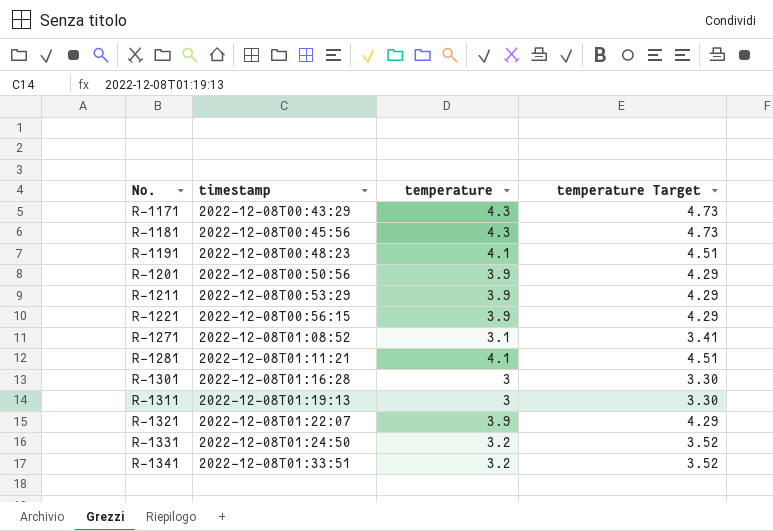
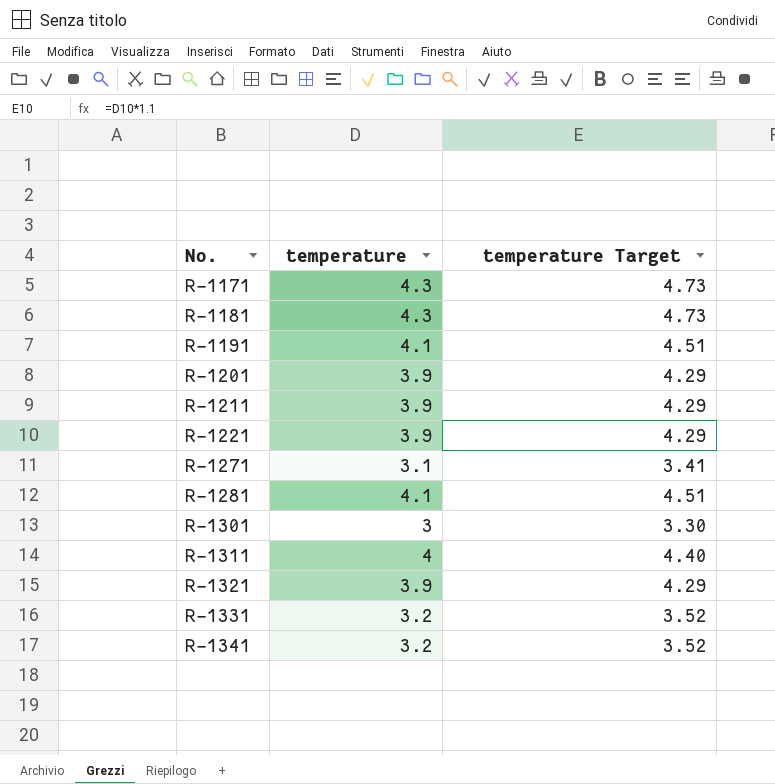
column timestamp | position: 2 -> none
R-1311 | temperature: 3 -> 4
R-1311 | temperature Target: 3.30 -> 4.40

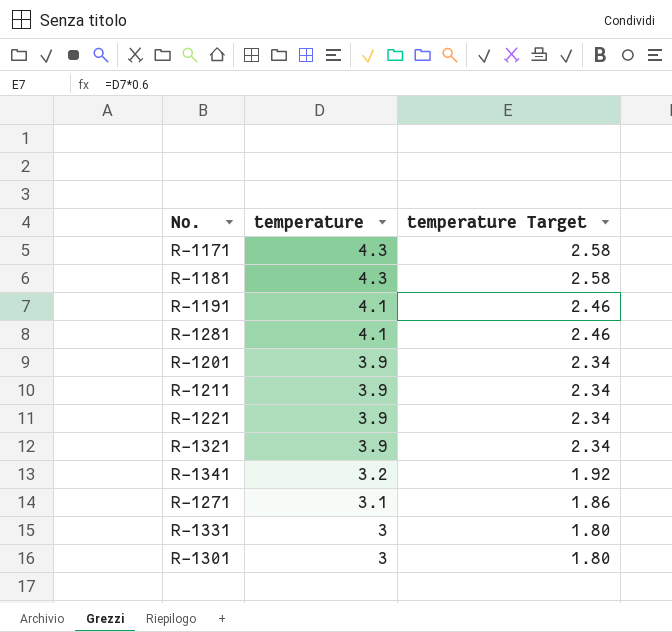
row order: No. ascending -> temperature descending
column temperature Target | formula: [temperature] * 1.1 -> [temperature] * 0.6
row R-1311: 4 | 4.40 -> none
R-1331 | temperature: 3.2 -> 3

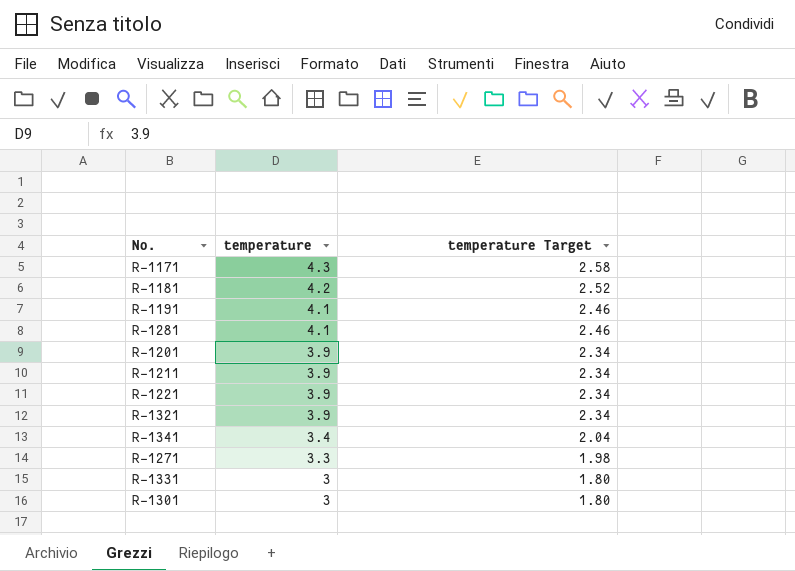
R-1181 | temperature: 4.3 -> 4.2
R-1181 | temperature Target: 2.58 -> 2.52
R-1341 | temperature: 3.2 -> 3.4
R-1341 | temperature Target: 1.92 -> 2.04
R-1271 | temperature: 3.1 -> 3.3
R-1271 | temperature Target: 1.86 -> 1.98

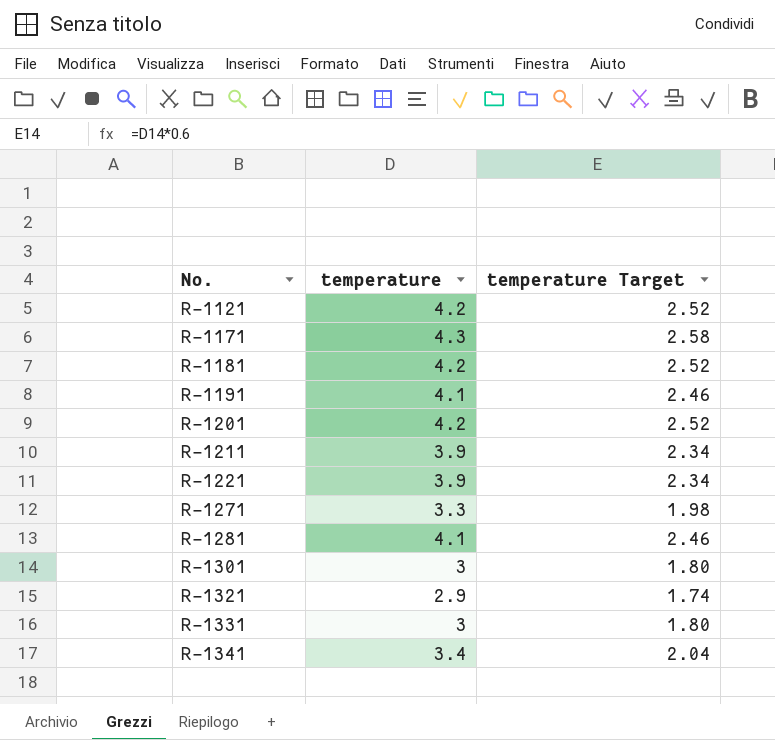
row order: temperature descending -> No. ascending
row R-1121: none -> 4.2 | 2.52
R-1201 | temperature: 3.9 -> 4.2
R-1201 | temperature Target: 2.34 -> 2.52
R-1321 | temperature: 3.9 -> 2.9
R-1321 | temperature Target: 2.34 -> 1.74

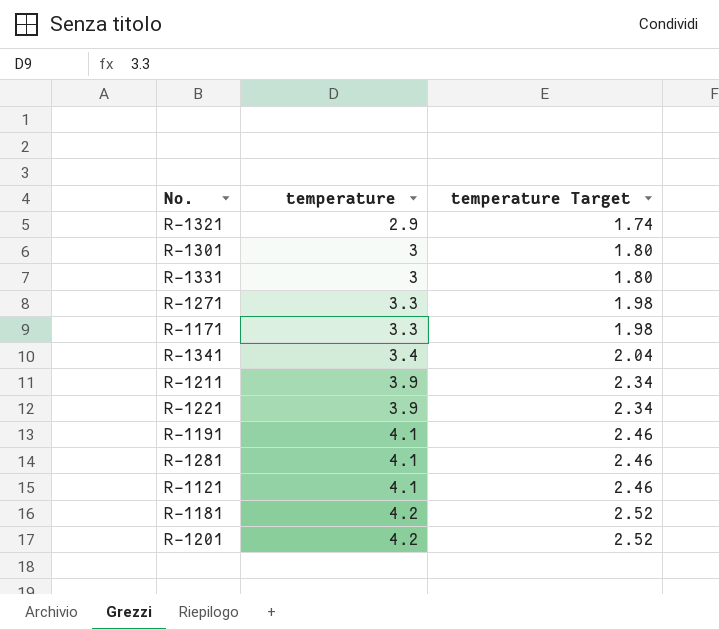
row order: No. ascending -> temperature ascending
R-1171 | temperature: 4.3 -> 3.3
R-1171 | temperature Target: 2.58 -> 1.98
R-1121 | temperature: 4.2 -> 4.1
R-1121 | temperature Target: 2.52 -> 2.46

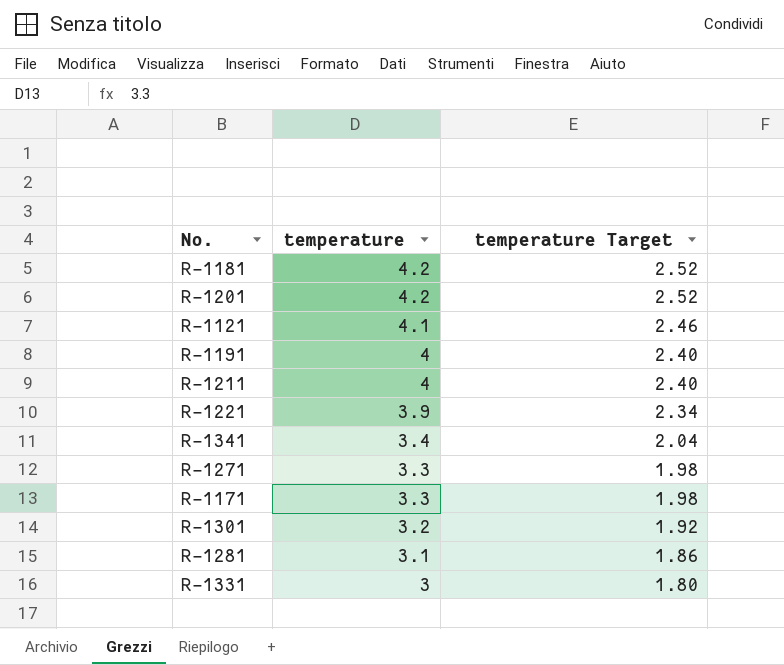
row order: temperature ascending -> temperature descending
row R-1321: 2.9 | 1.74 -> none
R-1191 | temperature: 4.1 -> 4
R-1191 | temperature Target: 2.46 -> 2.40
R-1211 | temperature: 3.9 -> 4
R-1211 | temperature Target: 2.34 -> 2.40
R-1301 | temperature: 3 -> 3.2
R-1301 | temperature Target: 1.80 -> 1.92
R-1281 | temperature: 4.1 -> 3.1
R-1281 | temperature Target: 2.46 -> 1.86

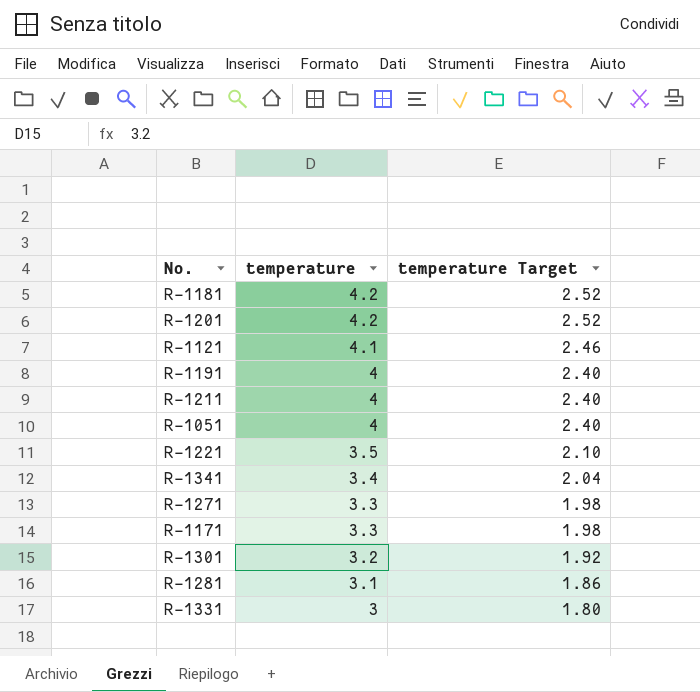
row R-1051: none -> 4 | 2.40
R-1221 | temperature: 3.9 -> 3.5
R-1221 | temperature Target: 2.34 -> 2.10

